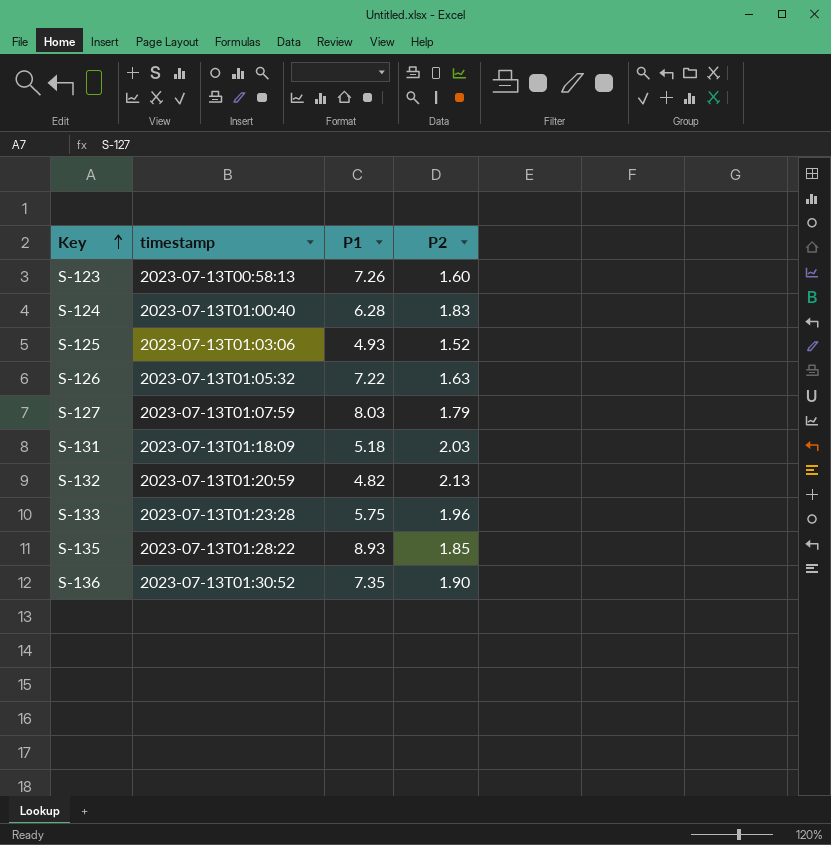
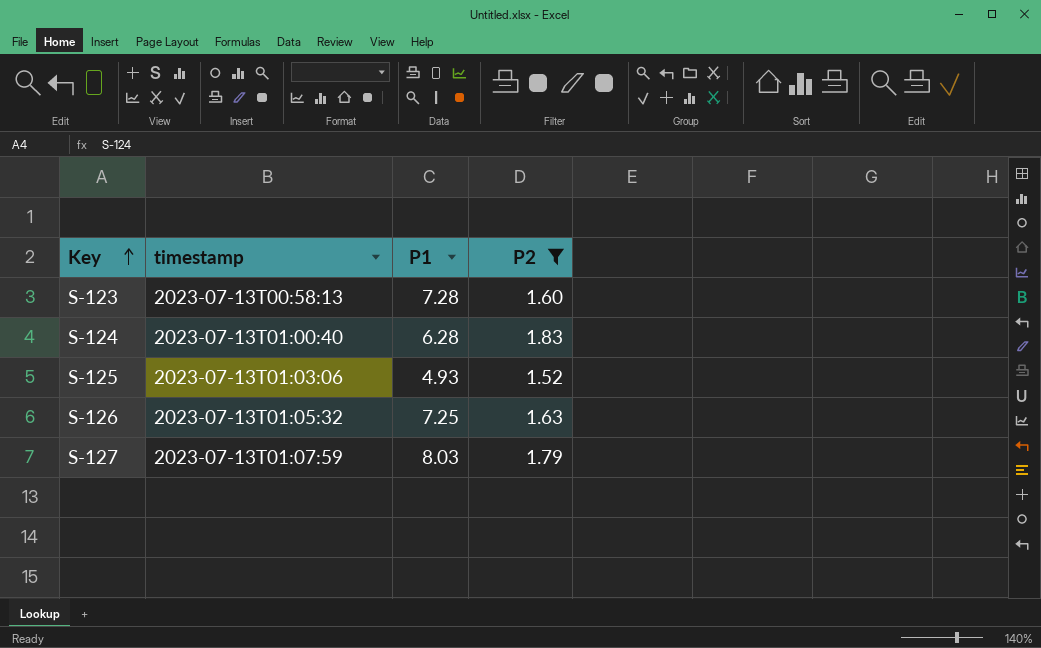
filter: none -> P2 <= 1.83
S-123 | P1: 7.26 -> 7.28
S-126 | P1: 7.22 -> 7.25

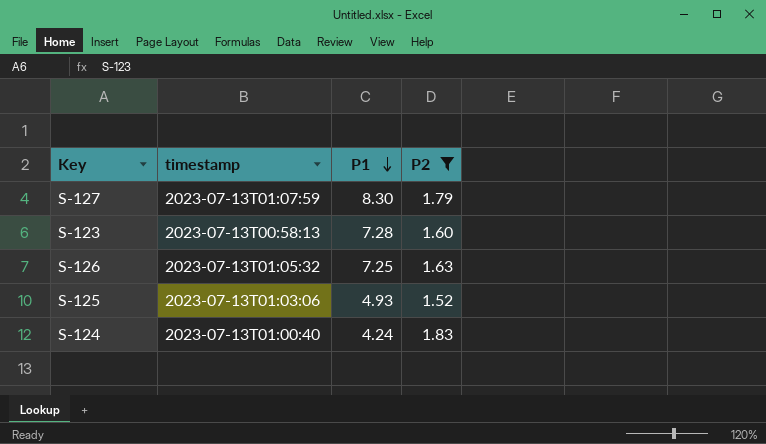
row order: Key ascending -> P1 descending
S-127 | P1: 8.03 -> 8.30
S-124 | P1: 6.28 -> 4.24

